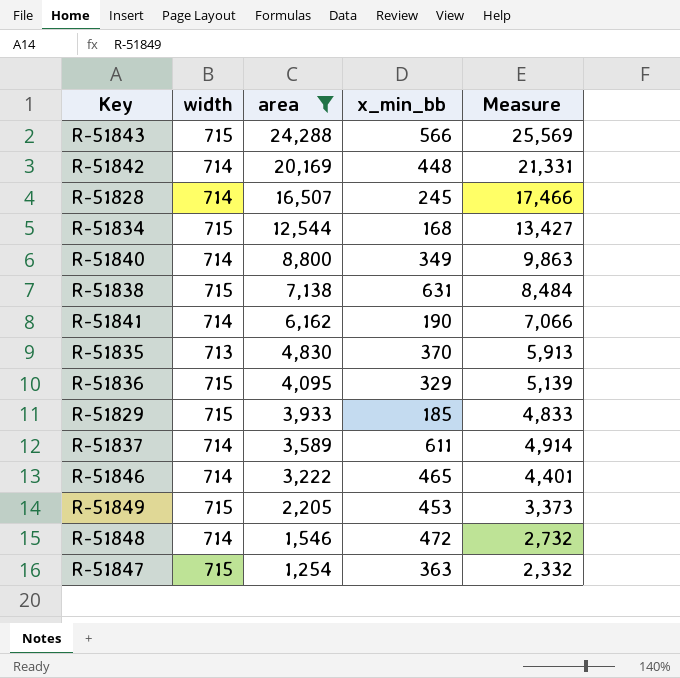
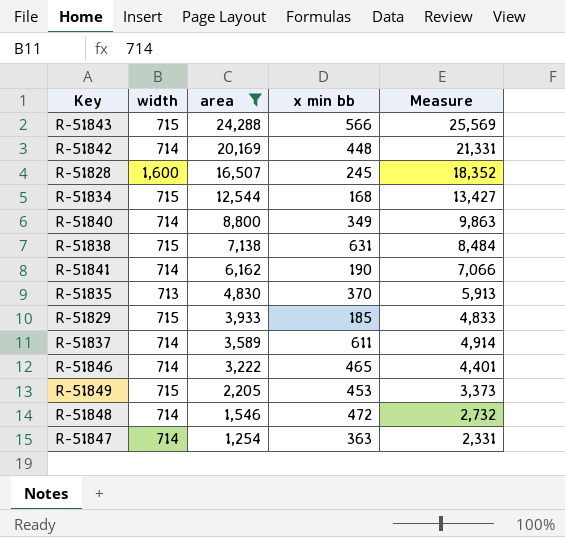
column name: x_min_bb -> x min bb
row R-51836: 715 | 4,095 | 329 | 5,139 -> none
R-51828 | width: 714 -> 1,600
R-51828 | Measure: 17,466 -> 18,352
R-51847 | width: 715 -> 714
R-51847 | Measure: 2,332 -> 2,331

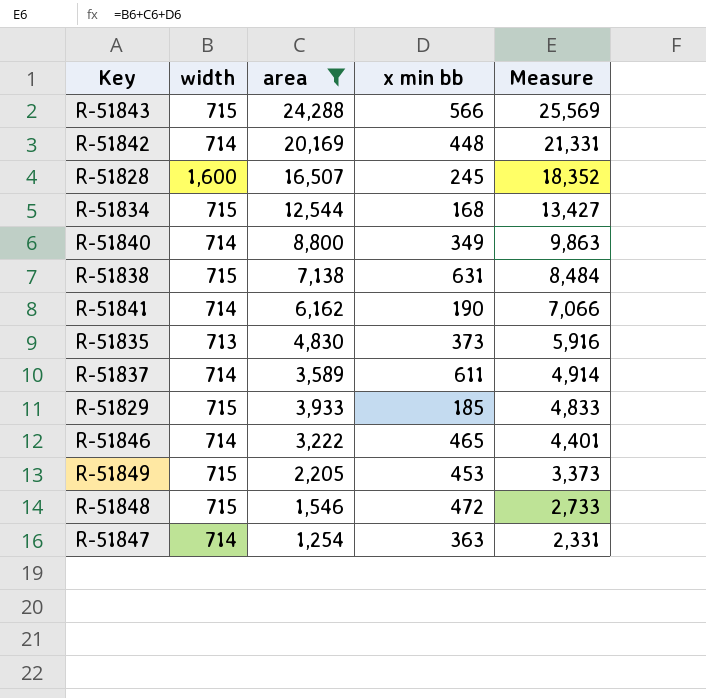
row order: area descending -> Measure descending
R-51835 | x min bb: 370 -> 373
R-51835 | Measure: 5,913 -> 5,916
R-51848 | width: 714 -> 715
R-51848 | Measure: 2,732 -> 2,733

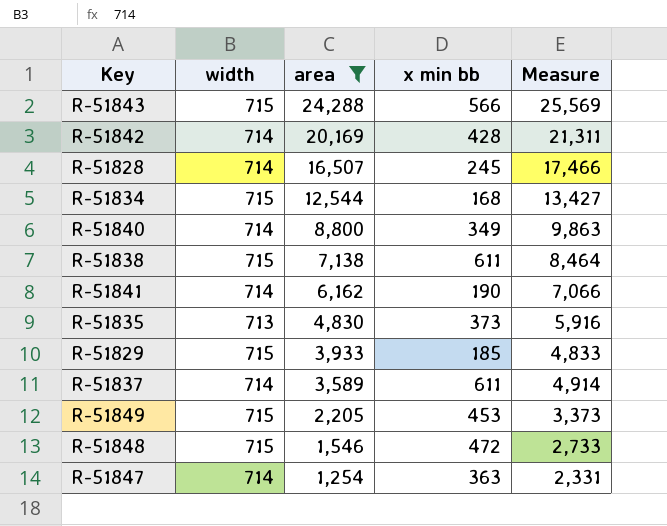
row order: Measure descending -> area descending
row R-51846: 714 | 3,222 | 465 | 4,401 -> none
R-51842 | x min bb: 448 -> 428
R-51842 | Measure: 21,331 -> 21,311
R-51828 | width: 1,600 -> 714
R-51828 | Measure: 18,352 -> 17,466
R-51838 | x min bb: 631 -> 611
R-51838 | Measure: 8,484 -> 8,464

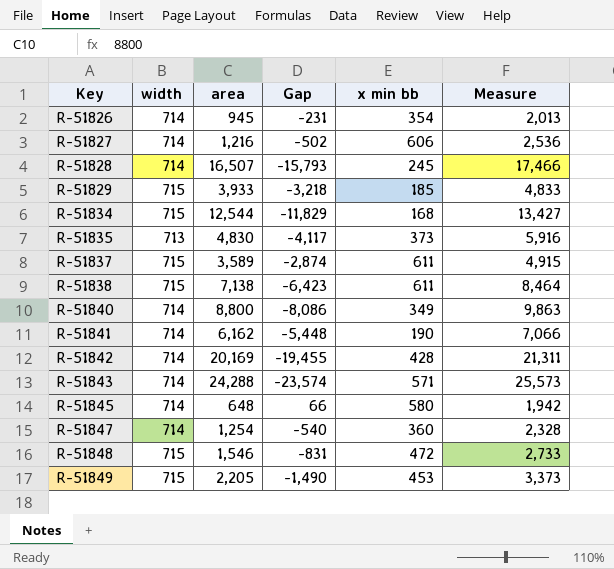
filter: area >= 1,254 -> none
row order: area descending -> Key ascending
column Gap | formula: none -> [width] - [area]
R-51837 | width: 714 -> 715
R-51837 | Measure: 4,914 -> 4,915
R-51843 | width: 715 -> 714
R-51843 | x min bb: 566 -> 571
R-51843 | Measure: 25,569 -> 25,573
R-51847 | x min bb: 363 -> 360
R-51847 | Measure: 2,331 -> 2,328

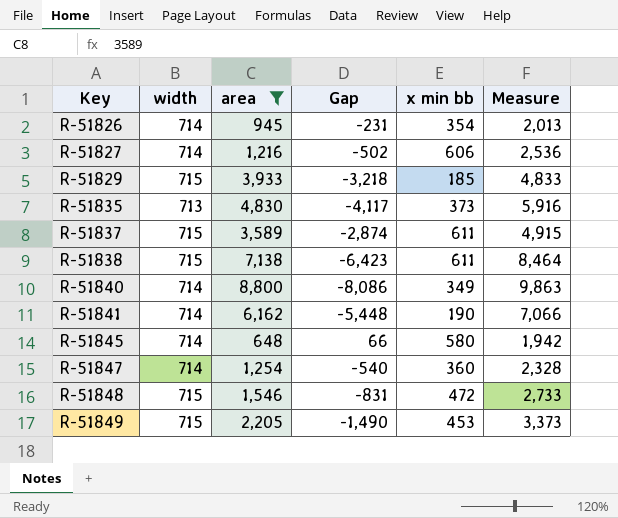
filter: none -> area <= 8,800

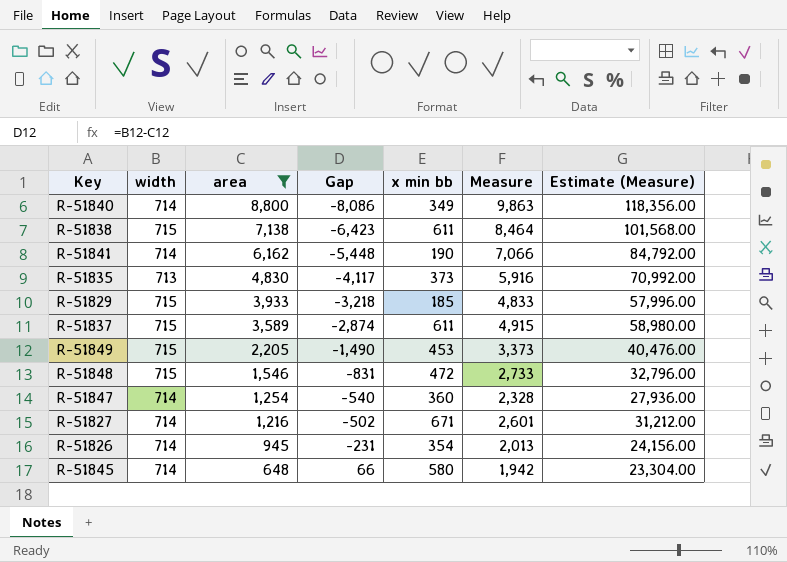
row order: Key ascending -> area descending
column Estimate (Measure) | formula: none -> [Measure] * 12
R-51827 | x min bb: 606 -> 671
R-51827 | Measure: 2,536 -> 2,601

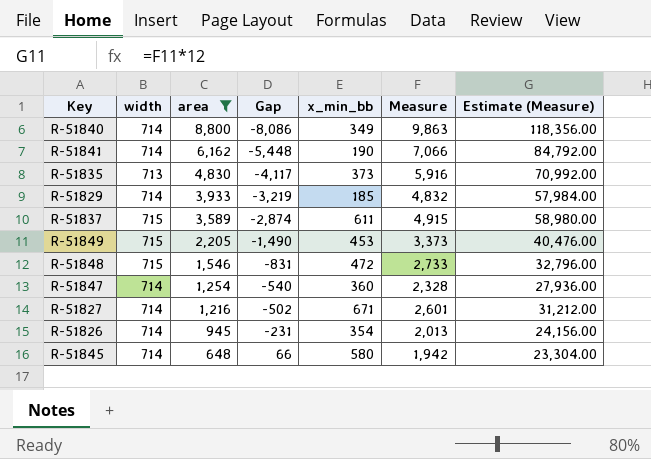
column name: x min bb -> x_min_bb
row R-51838: 715 | 7,138 | -6,423 | 611 | 8,464 | 101,568.00 -> none
R-51829 | width: 715 -> 714
R-51829 | Gap: -3,218 -> -3,219
R-51829 | Measure: 4,833 -> 4,832
R-51829 | Estimate (Measure): 57,996.00 -> 57,984.00

